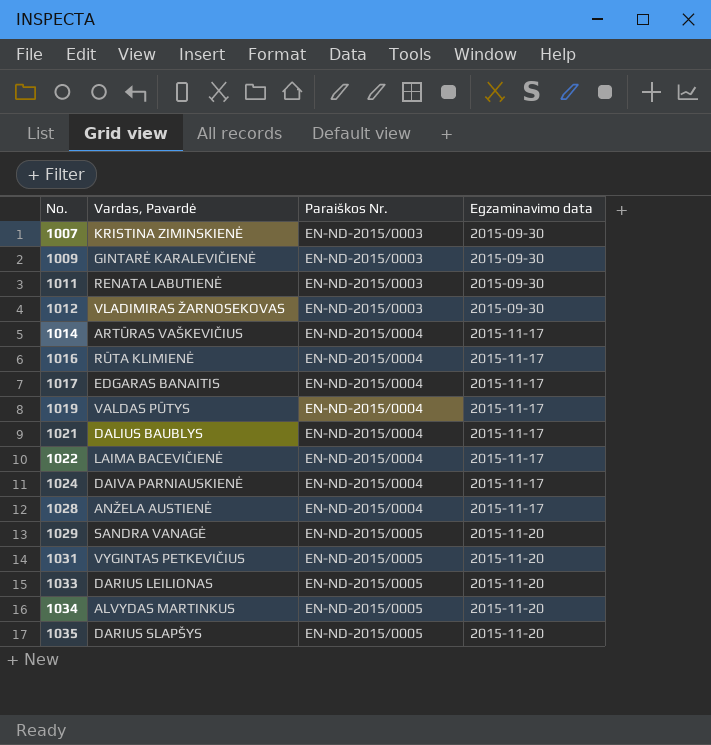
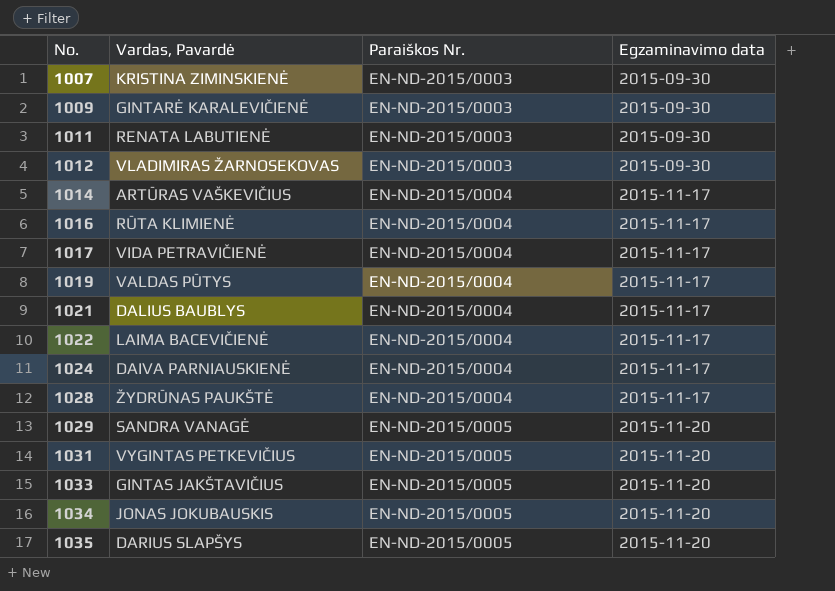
1017 | Vardas, Pavardė: EDGARAS BANAITIS -> VIDA PETRAVIČIENĖ
1028 | Vardas, Pavardė: ANŽELA AUSTIENĖ -> ŽYDRŪNAS PAUKŠTĖ
1033 | Vardas, Pavardė: DARIUS LEILIONAS -> GINTAS JAKŠTAVIČIUS
1034 | Vardas, Pavardė: ALVYDAS MARTINKUS -> JONAS JOKUBAUSKIS

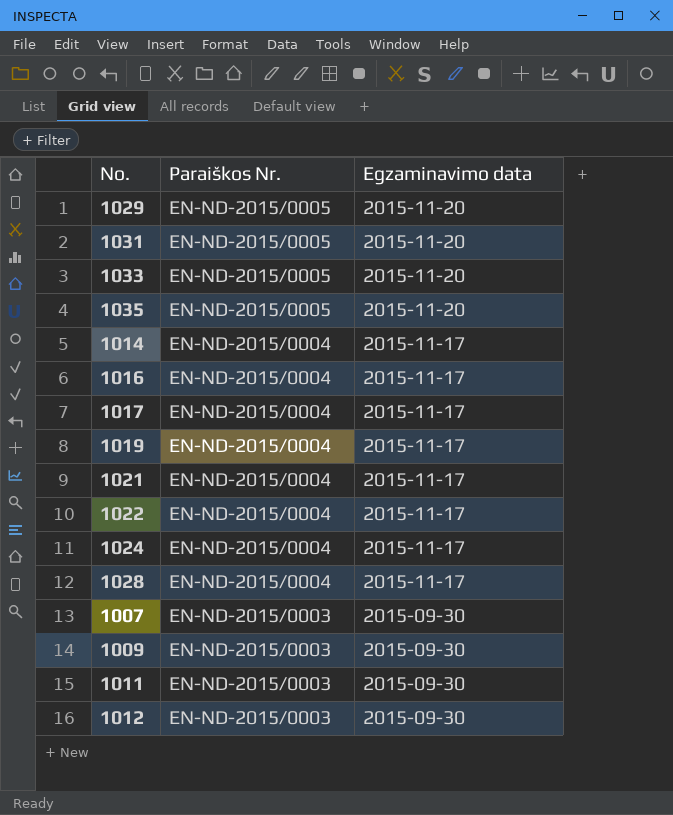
row order: No. ascending -> Paraiškos Nr. descending
column Vardas, Pavardė | position: 2 -> none
row 1034: JONAS JOKUBAUSKIS | EN-ND-2015/0005 | 2015-11-20 -> none

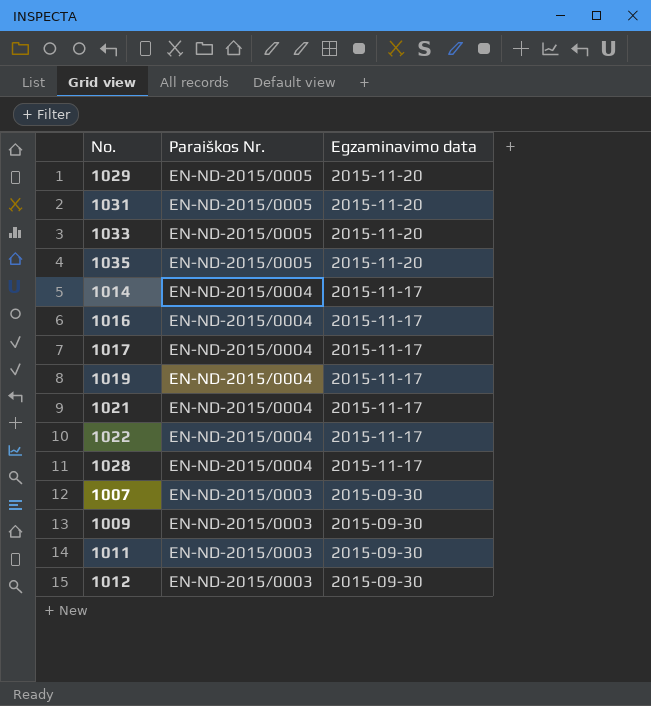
row 1024: EN-ND-2015/0004 | 2015-11-17 -> none

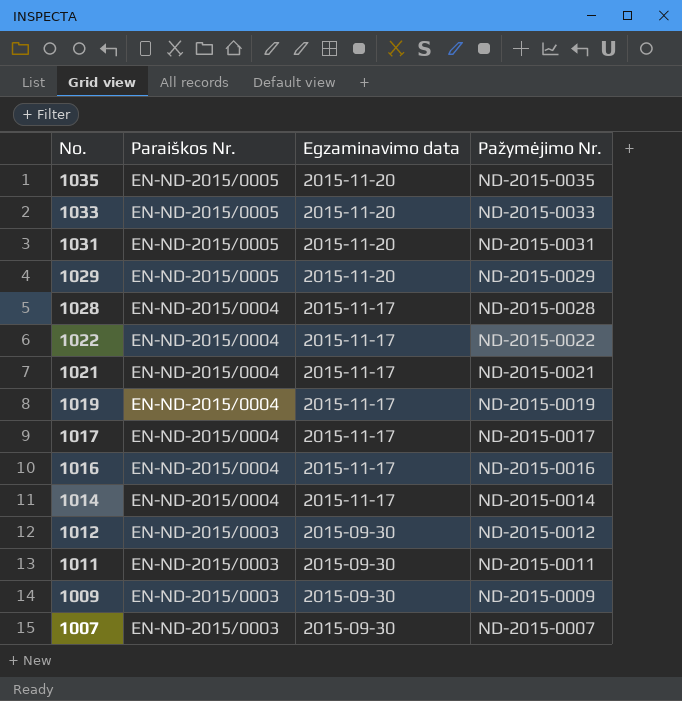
row order: Paraiškos Nr. descending -> No. descending
column Pažymėjimo Nr. | position: none -> 4

